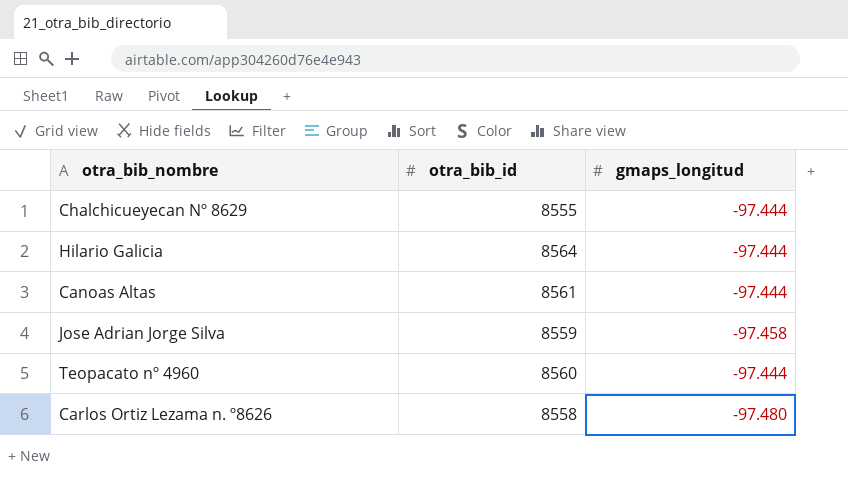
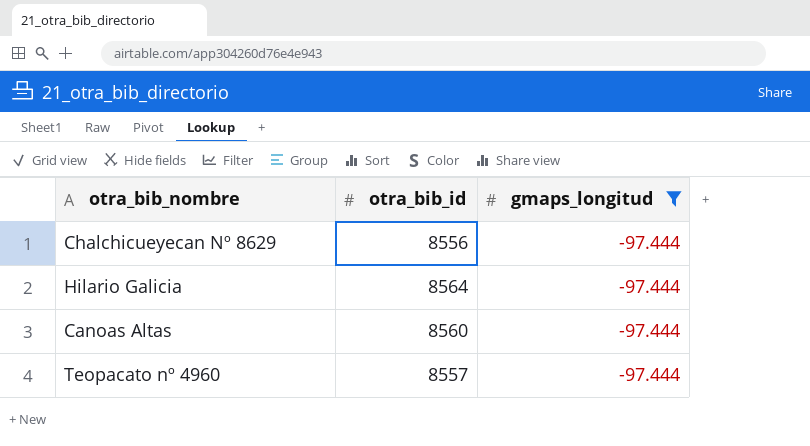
filter: none -> gmaps_longitud = -97.444
Chalchicueyecan Nº 8629 | otra_bib_id: 8555 -> 8556
Canoas Altas | otra_bib_id: 8561 -> 8560
Teopacato nº 4960 | otra_bib_id: 8560 -> 8557

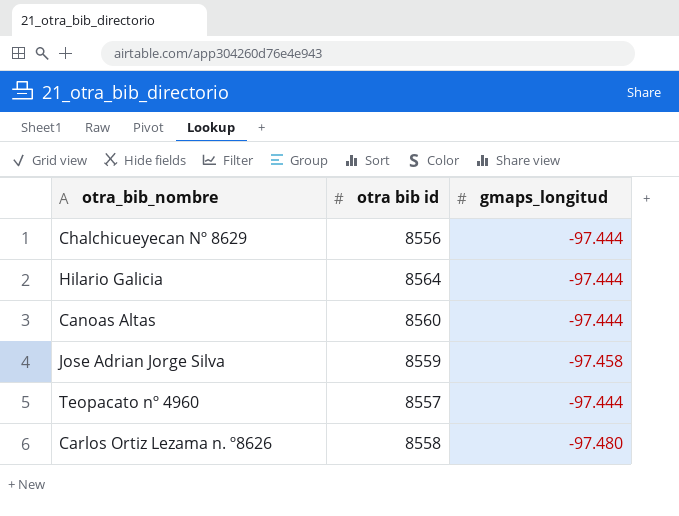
filter: gmaps_longitud = -97.444 -> none
column name: otra_bib_id -> otra bib id

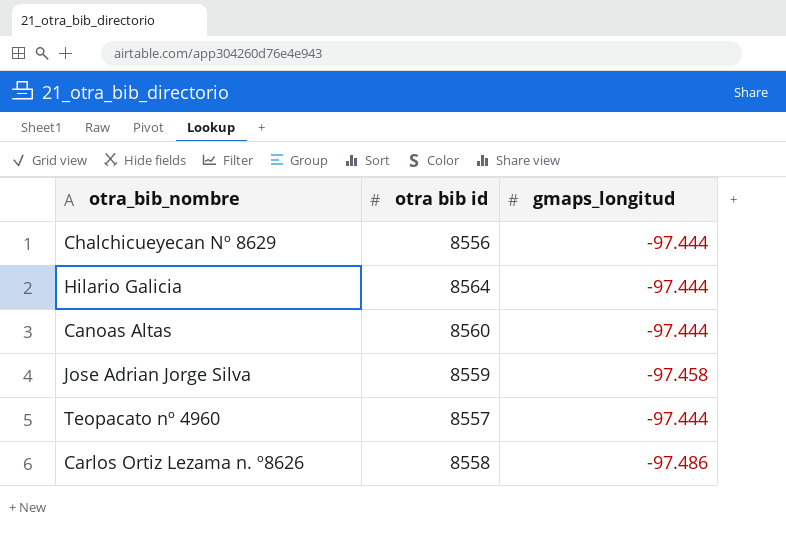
Carlos Ortiz Lezama n. º8626 | gmaps_longitud: -97.480 -> -97.486

